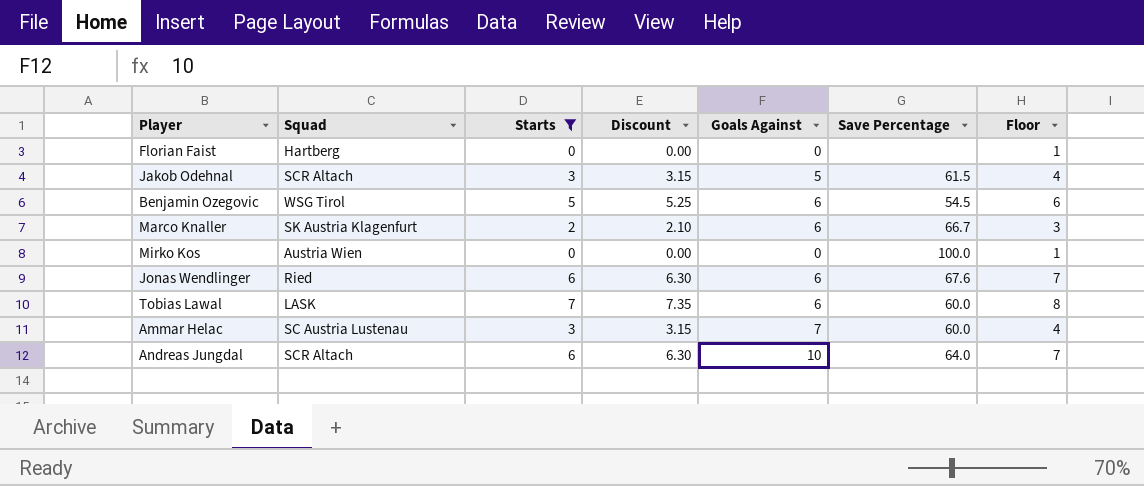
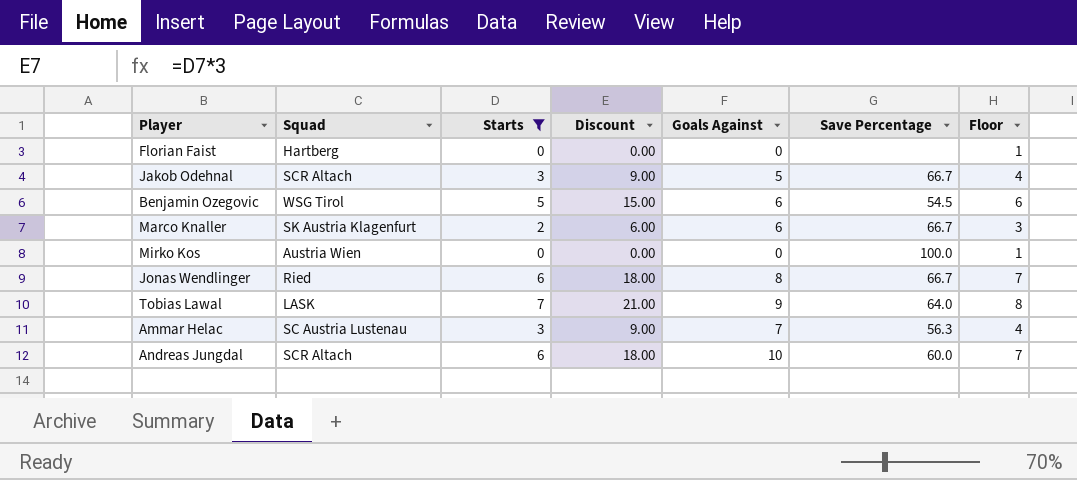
column Discount | formula: [Starts] * 1.05 -> [Starts] * 3
Jakob Odehnal | Save Percentage: 61.5 -> 66.7
Jonas Wendlinger | Goals Against: 6 -> 8
Jonas Wendlinger | Save Percentage: 67.6 -> 66.7
Tobias Lawal | Goals Against: 6 -> 9
Tobias Lawal | Save Percentage: 60.0 -> 64.0
Ammar Helac | Save Percentage: 60.0 -> 56.3
Andreas Jungdal | Save Percentage: 64.0 -> 60.0

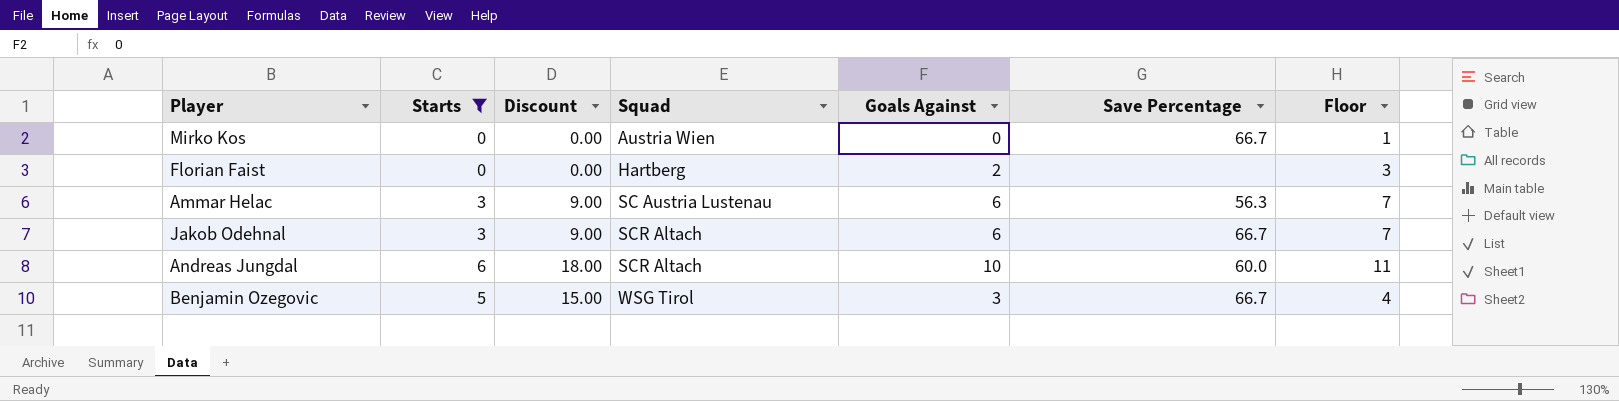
row order: none -> Squad ascending
column Squad | position: 2 -> 4
column Floor | formula: [Starts] + 1 -> [Goals Against] + 1
row Marco Knaller: SK Austria Klagenfurt | 2 | 6.00 | 6 | 66.7 | 3 -> none
row Jonas Wendlinger: Ried | 6 | 18.00 | 8 | 66.7 | 7 -> none
row Tobias Lawal: LASK | 7 | 21.00 | 9 | 64.0 | 8 -> none
Mirko Kos | Save Percentage: 100.0 -> 66.7
Florian Faist | Goals Against: 0 -> 2
Ammar Helac | Goals Against: 7 -> 6
Jakob Odehnal | Goals Against: 5 -> 6
Benjamin Ozegovic | Goals Against: 6 -> 3
Benjamin Ozegovic | Save Percentage: 54.5 -> 66.7

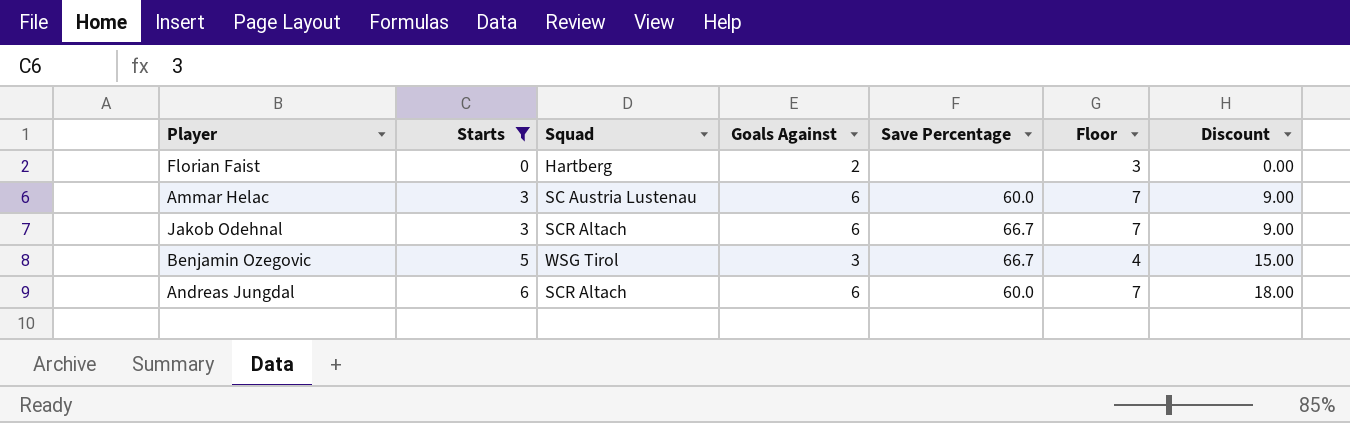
row order: Squad ascending -> Starts ascending
column Discount | position: 3 -> 7
row Mirko Kos: 0 | 0.00 | Austria Wien | 0 | 66.7 | 1 -> none
Ammar Helac | Save Percentage: 56.3 -> 60.0
Andreas Jungdal | Goals Against: 10 -> 6
Andreas Jungdal | Floor: 11 -> 7

